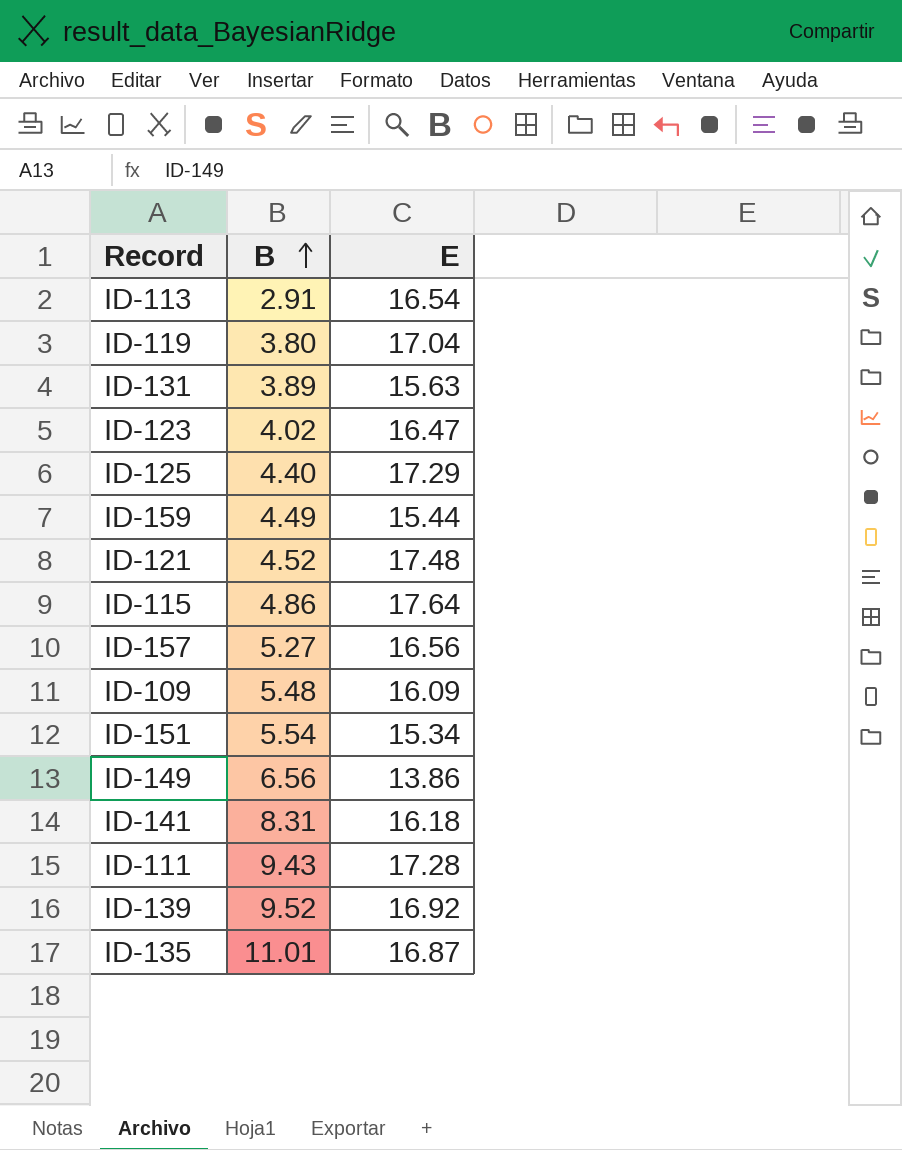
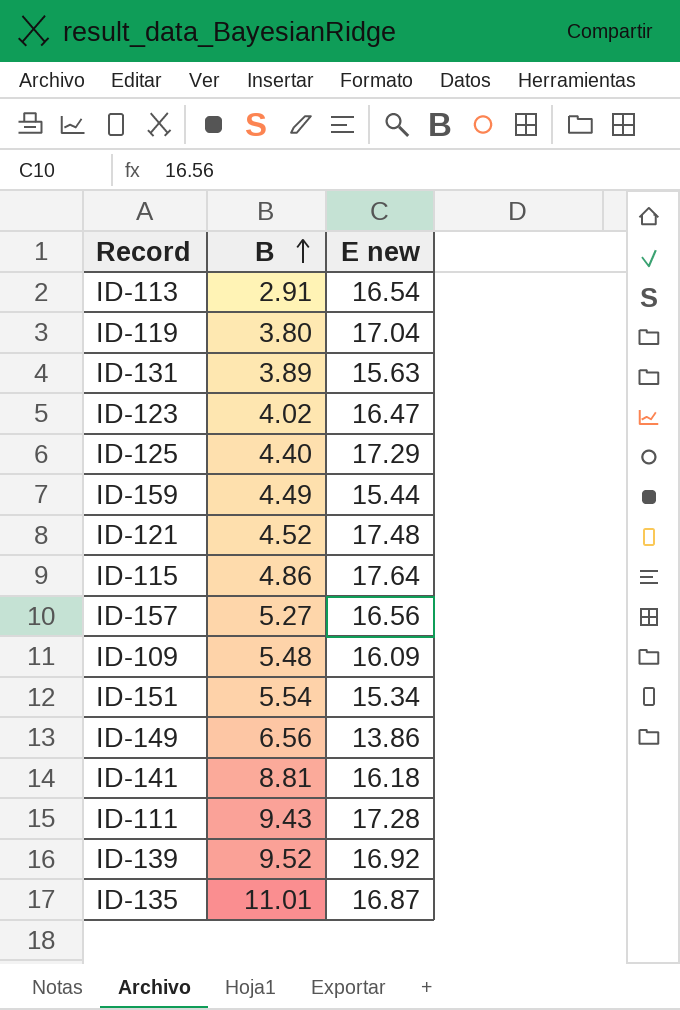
column name: E -> E new
ID-141 | B: 8.31 -> 8.81

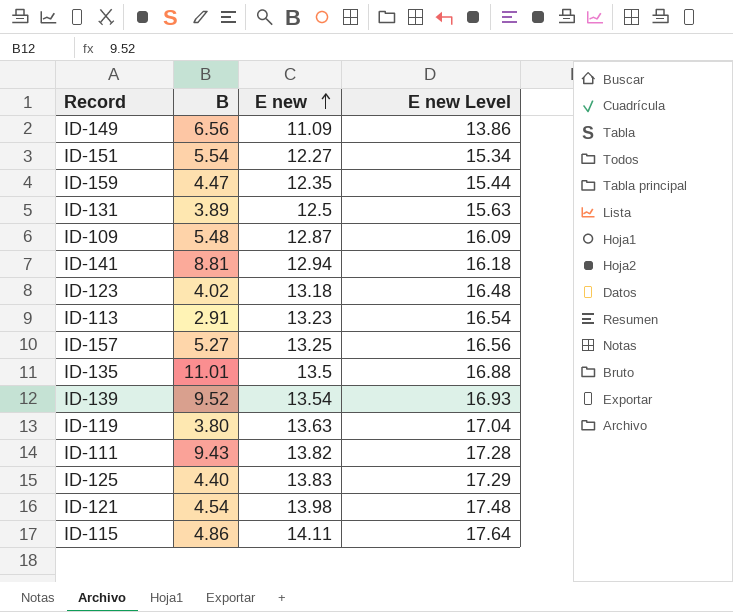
row order: B ascending -> E new ascending
column E new Level | formula: none -> [E new] * 1.25
ID-149 | E new: 13.86 -> 11.09
ID-151 | E new: 15.34 -> 12.27
ID-159 | B: 4.49 -> 4.47
ID-159 | E new: 15.44 -> 12.35
ID-131 | E new: 15.63 -> 12.5
ID-109 | E new: 16.09 -> 12.87
ID-141 | E new: 16.18 -> 12.94
ID-123 | E new: 16.47 -> 13.18
ID-113 | E new: 16.54 -> 13.23
ID-157 | E new: 16.56 -> 13.25
ID-135 | E new: 16.87 -> 13.5
ID-139 | E new: 16.92 -> 13.54
ID-119 | E new: 17.04 -> 13.63
ID-111 | E new: 17.28 -> 13.82
ID-125 | E new: 17.29 -> 13.83
ID-121 | B: 4.52 -> 4.54
ID-121 | E new: 17.48 -> 13.98
ID-115 | E new: 17.64 -> 14.11

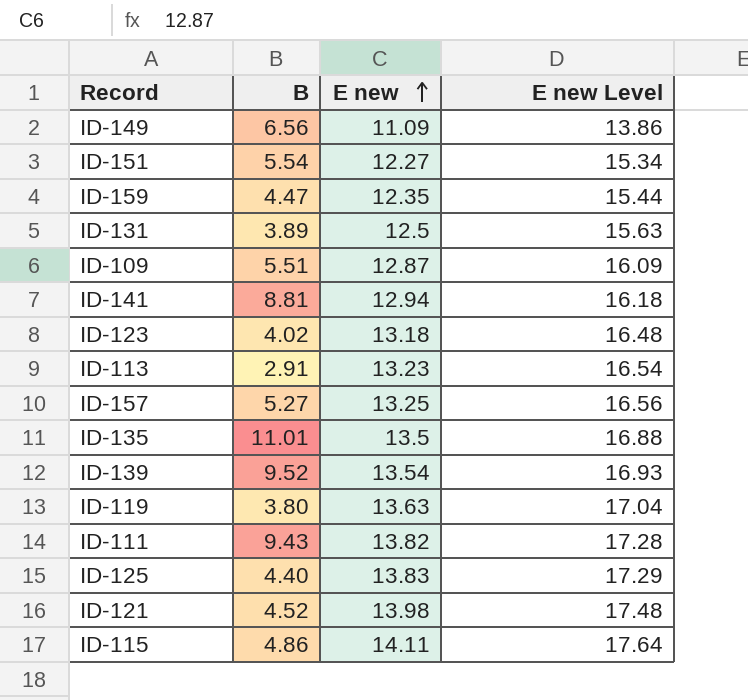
ID-109 | B: 5.48 -> 5.51
ID-121 | B: 4.54 -> 4.52

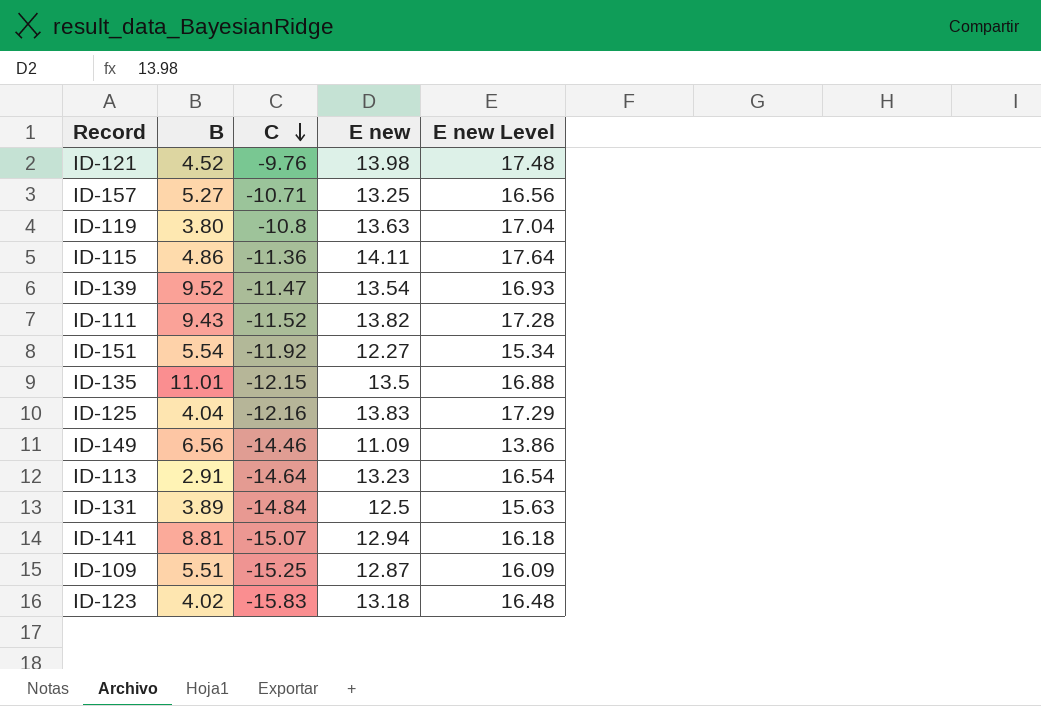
row order: E new ascending -> C descending
column C | position: none -> 3
row ID-159: 4.47 | 12.35 | 15.44 -> none
ID-125 | B: 4.40 -> 4.04

